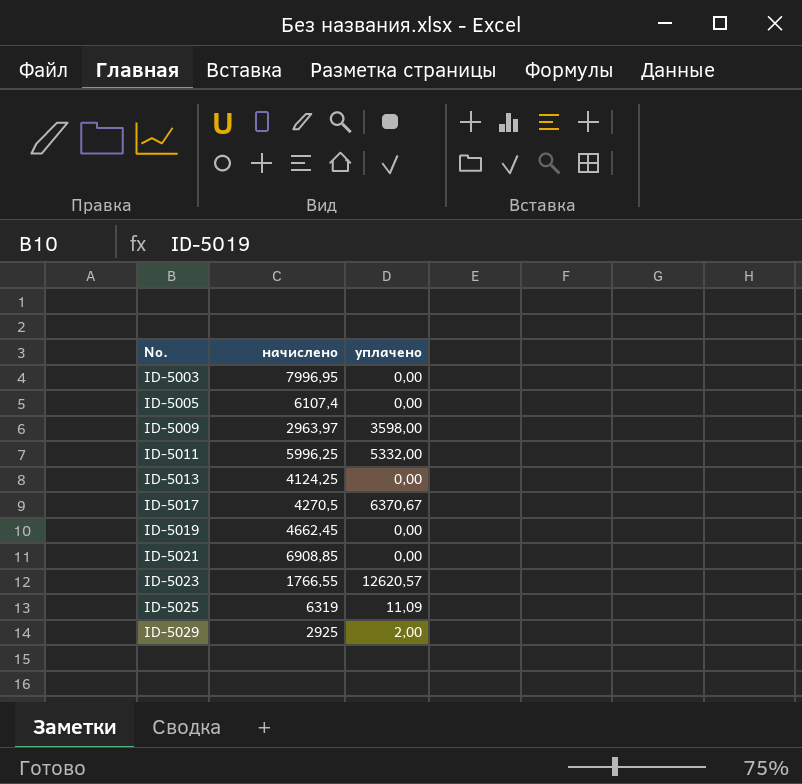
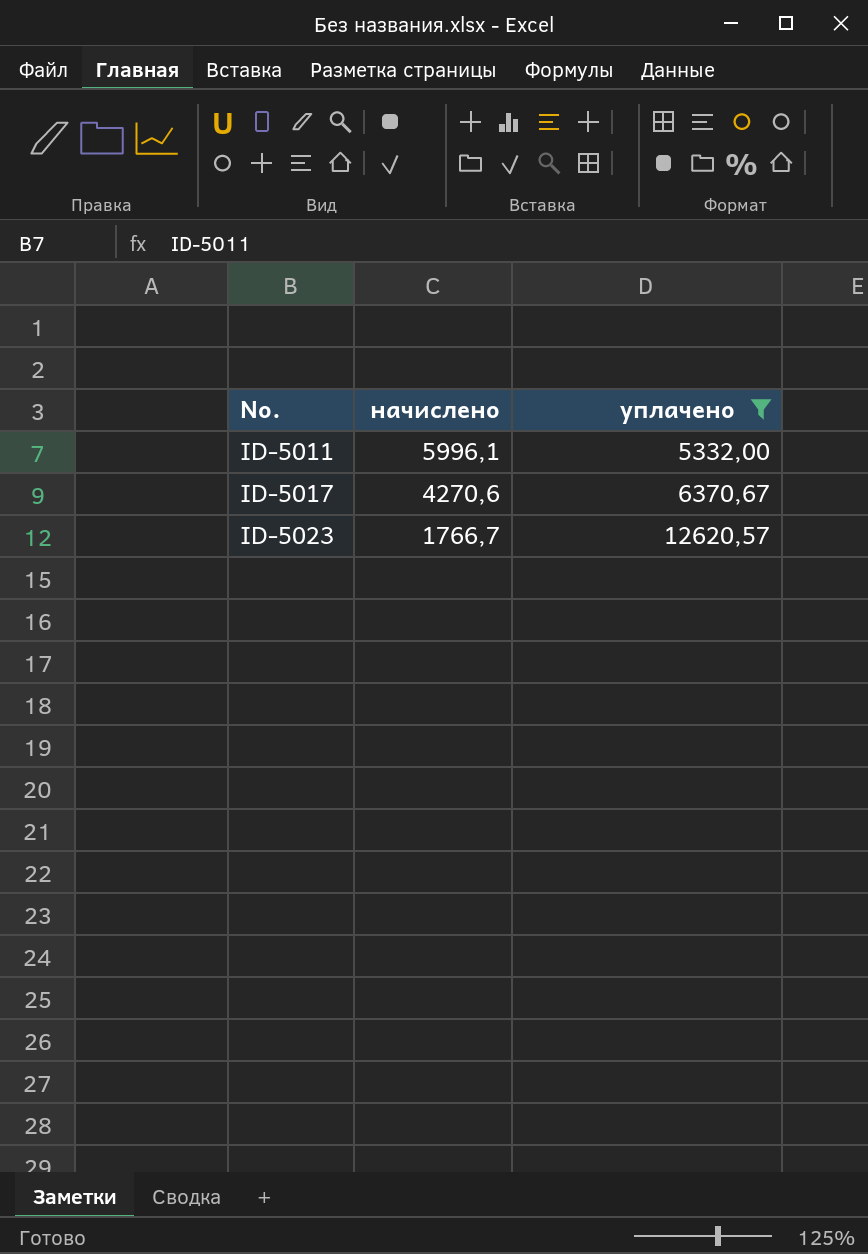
filter: none -> уплачено >= 5332,00
ID-5011 | начислено: 5996,25 -> 5996,1
ID-5017 | начислено: 4270,5 -> 4270,6
ID-5023 | начислено: 1766,55 -> 1766,7

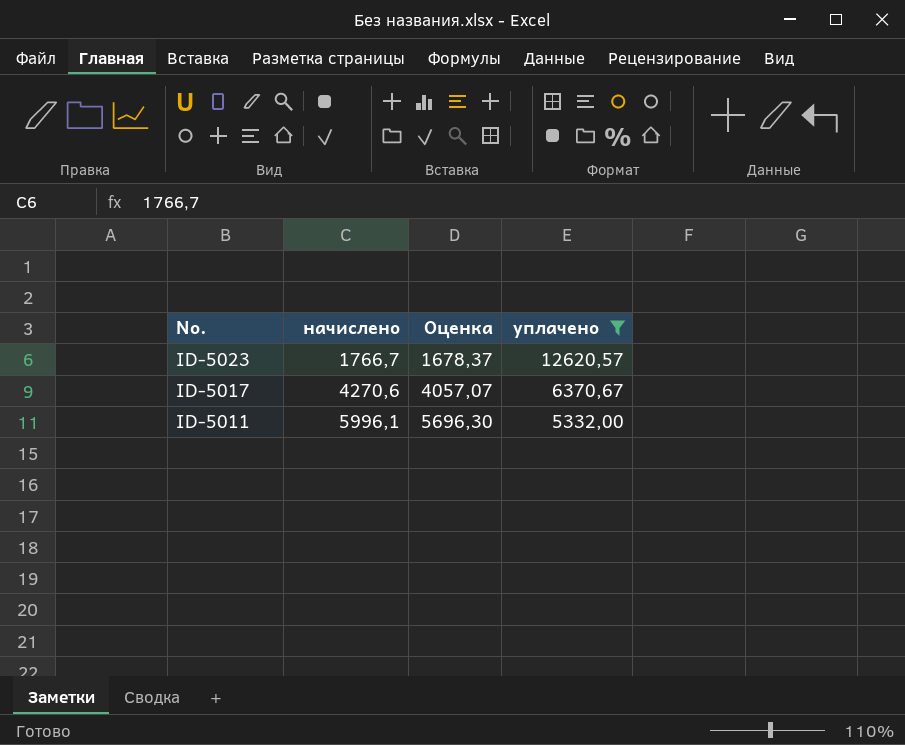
row order: No. ascending -> No. descending
column Оценка | formula: none -> [начислено] * 0,95

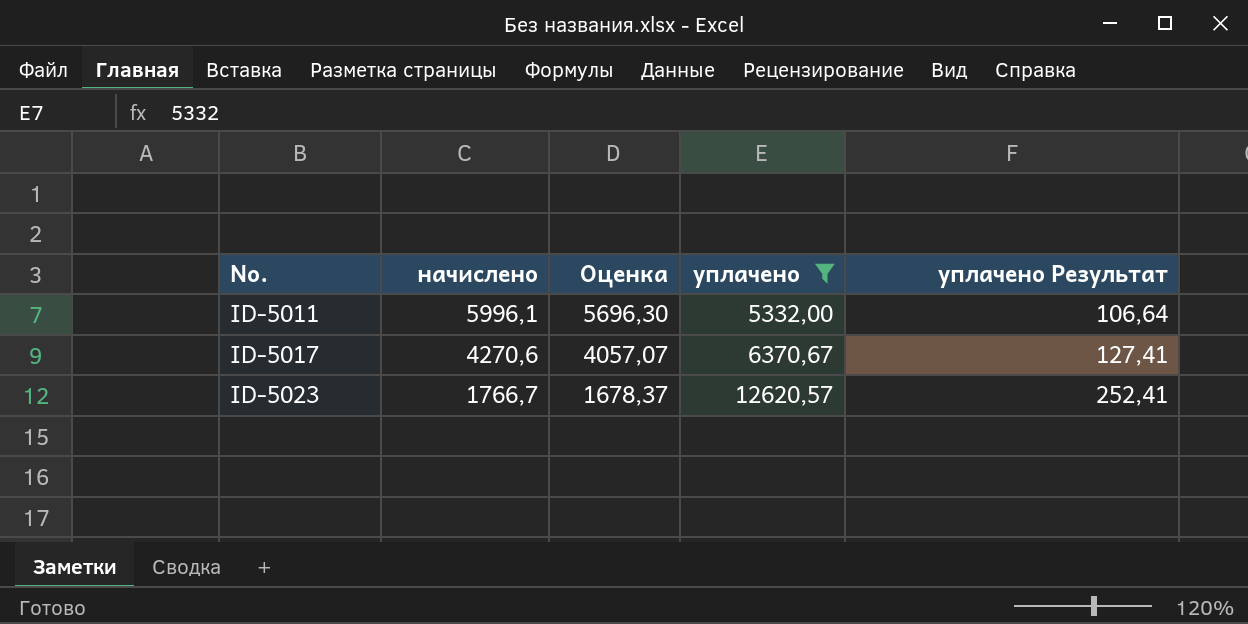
row order: No. descending -> No. ascending
column уплачено Результат | formula: none -> [уплачено] * 0,02

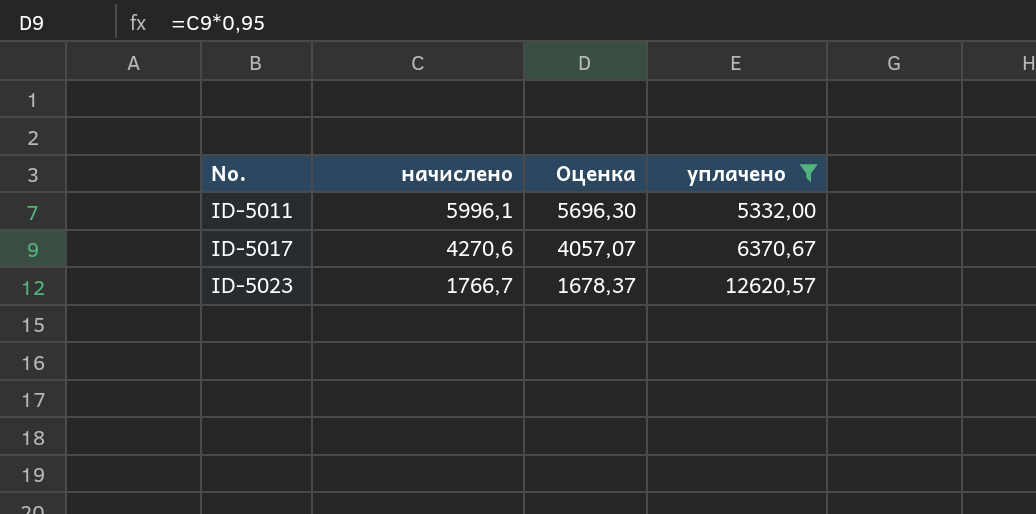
column уплачено Результат | formula: [уплачено] * 0,02 -> none

